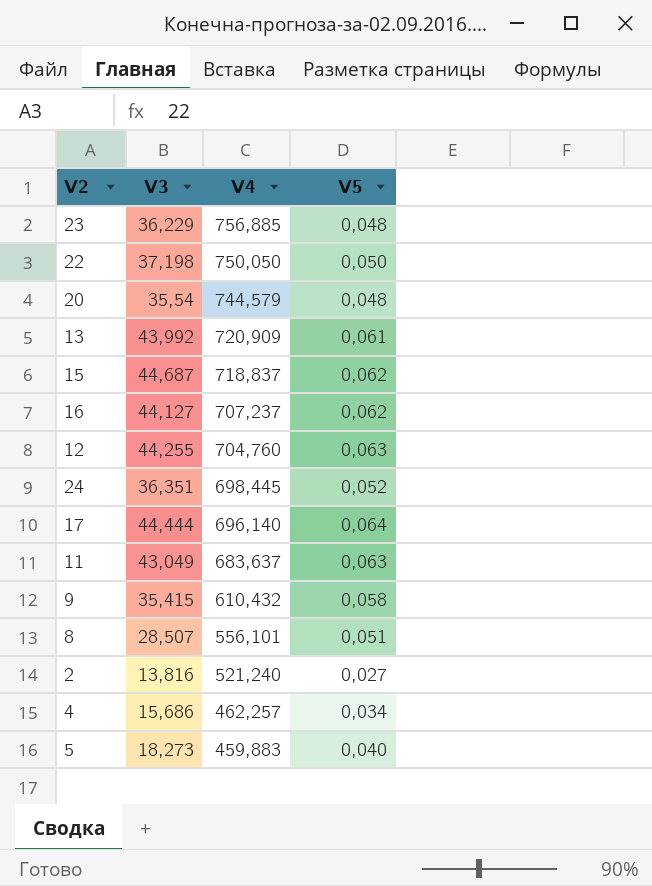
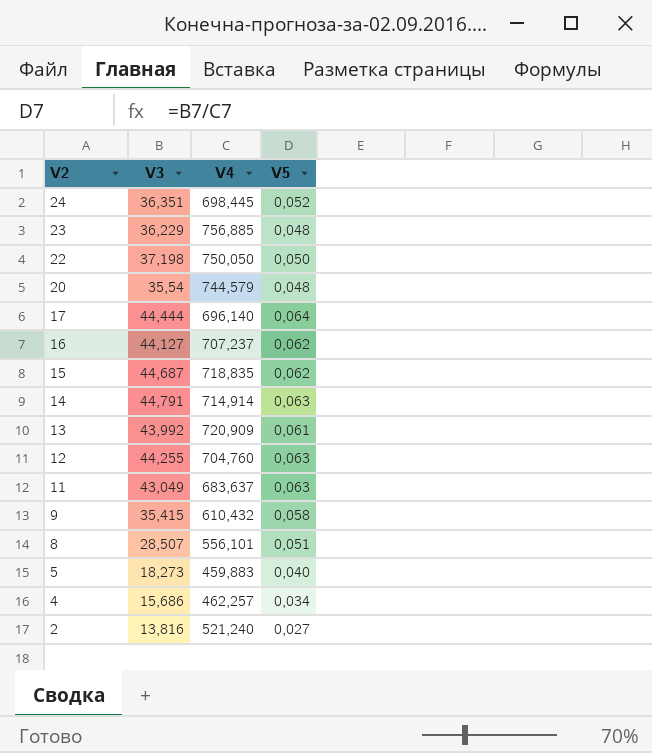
row order: V4 descending -> V2 descending
15 | V4: 718,837 -> 718,835
row 14: none -> 44,791 | 714,914 | 0,063

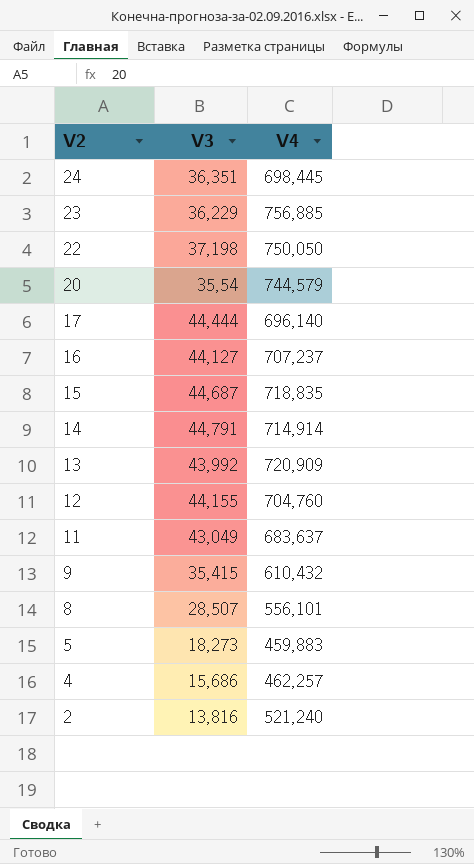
column V5 | formula: [V3] / [V4] -> none
12 | V3: 44,255 -> 44,155

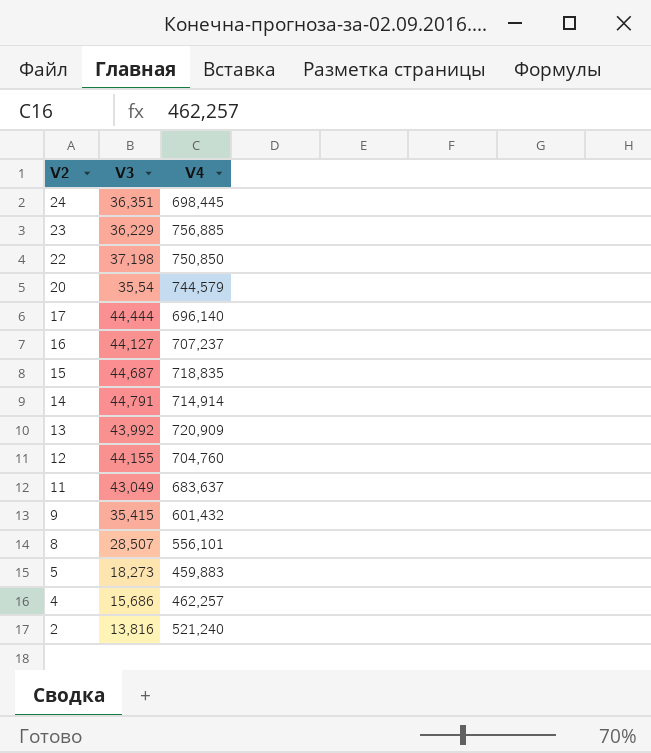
22 | V4: 750,050 -> 750,850
9 | V4: 610,432 -> 601,432

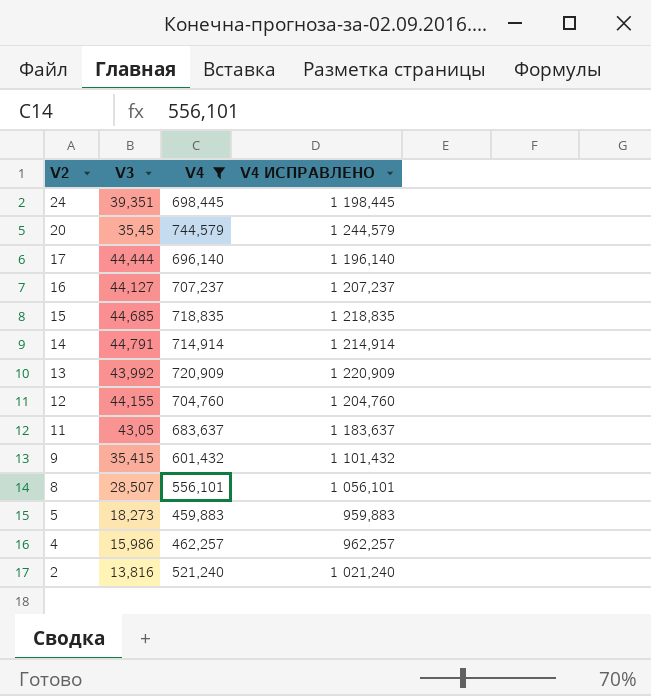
filter: none -> V4 <= 744,579
column V4 ИСПРАВЛЕНО | formula: none -> [V4] + 500
24 | V3: 36,351 -> 39,351
20 | V3: 35,54 -> 35,45
15 | V3: 44,687 -> 44,685
11 | V3: 43,049 -> 43,05
4 | V3: 15,686 -> 15,986

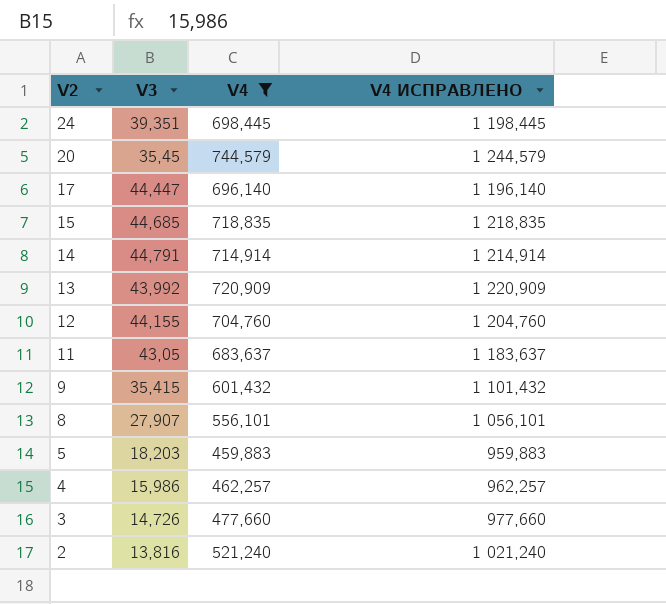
row 16: 44,127 | 707,237 | 1 207,237 -> none
17 | V3: 44,444 -> 44,447
8 | V3: 28,507 -> 27,907
5 | V3: 18,273 -> 18,203
row 3: none -> 14,726 | 477,660 | 977,660

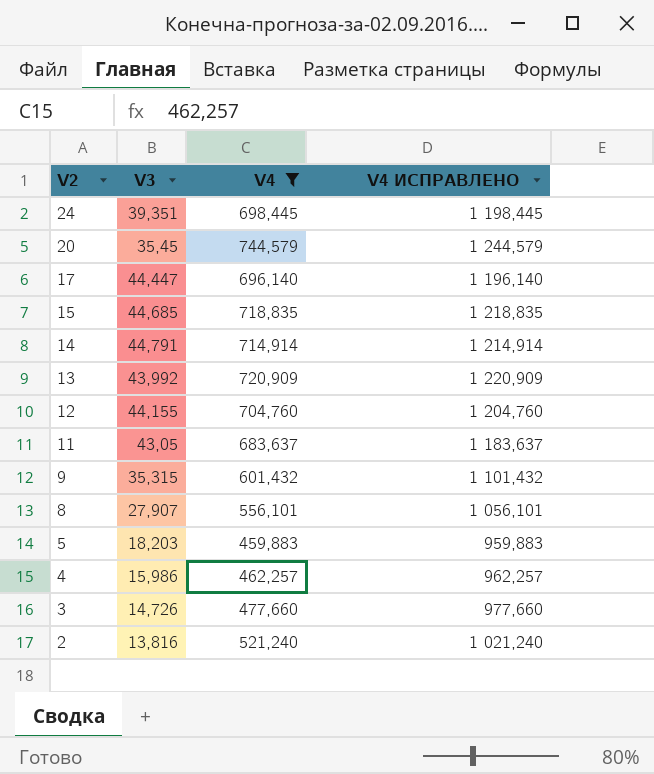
9 | V3: 35,415 -> 35,315

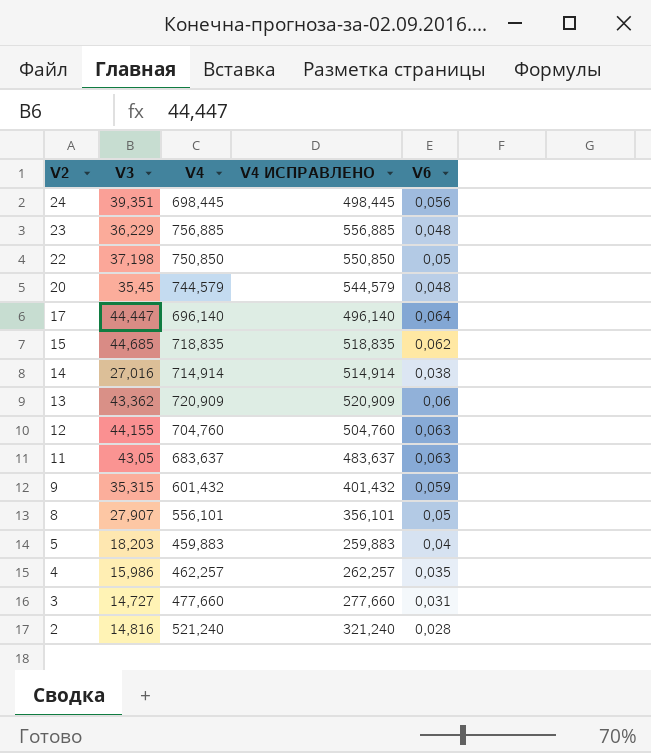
filter: V4 <= 744,579 -> none
column V4 ИСПРАВЛЕНО | formula: [V4] + 500 -> [V4] - 200
column V6 | formula: none -> [V3] / [V4]
14 | V3: 44,791 -> 27,016
13 | V3: 43,992 -> 43,362
3 | V3: 14,726 -> 14,727
2 | V3: 13,816 -> 14,816

